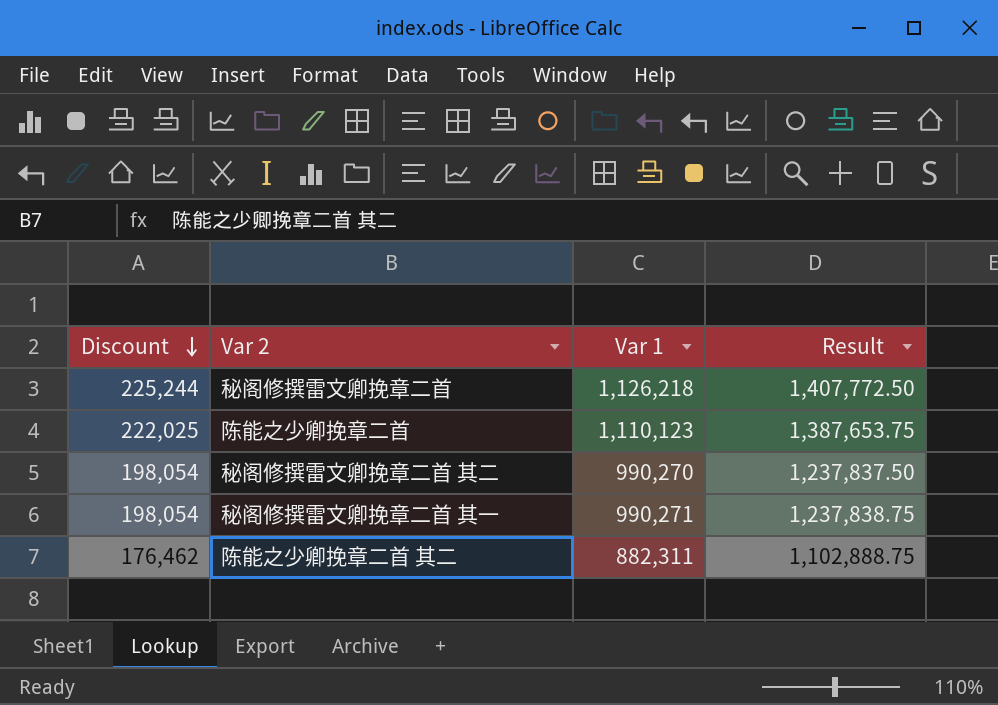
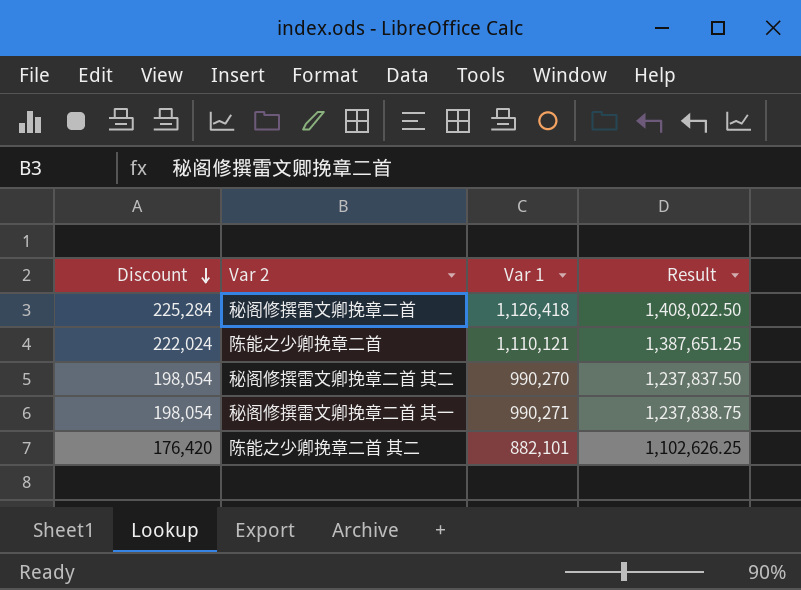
秘阁修撰雷文卿挽章二首 | Discount: 225,244 -> 225,284
秘阁修撰雷文卿挽章二首 | Var 1: 1,126,218 -> 1,126,418
秘阁修撰雷文卿挽章二首 | Result: 1,407,772.50 -> 1,408,022.50
陈能之少卿挽章二首 | Discount: 222,025 -> 222,024
陈能之少卿挽章二首 | Var 1: 1,110,123 -> 1,110,121
陈能之少卿挽章二首 | Result: 1,387,653.75 -> 1,387,651.25
陈能之少卿挽章二首 其二 | Discount: 176,462 -> 176,420
陈能之少卿挽章二首 其二 | Var 1: 882,311 -> 882,101
陈能之少卿挽章二首 其二 | Result: 1,102,888.75 -> 1,102,626.25

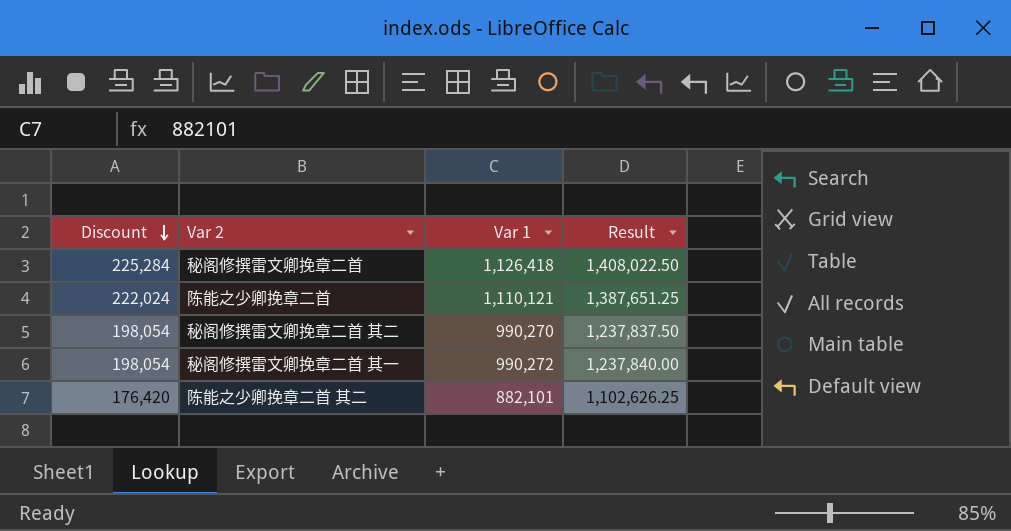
秘阁修撰雷文卿挽章二首 其一 | Var 1: 990,271 -> 990,272
秘阁修撰雷文卿挽章二首 其一 | Result: 1,237,838.75 -> 1,237,840.00

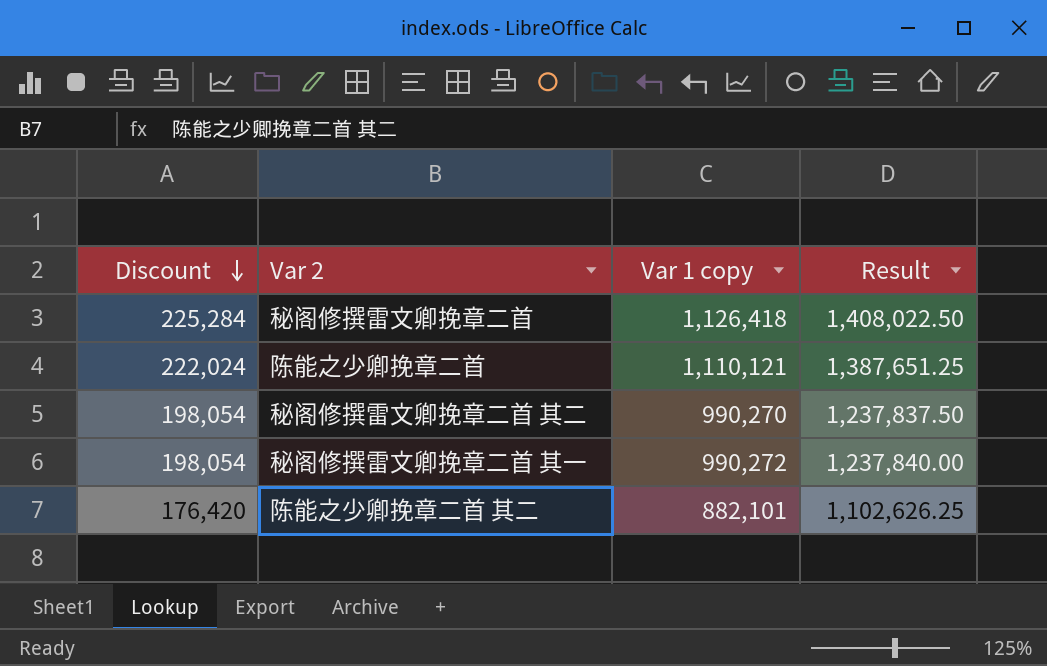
column name: Var 1 -> Var 1 copy

